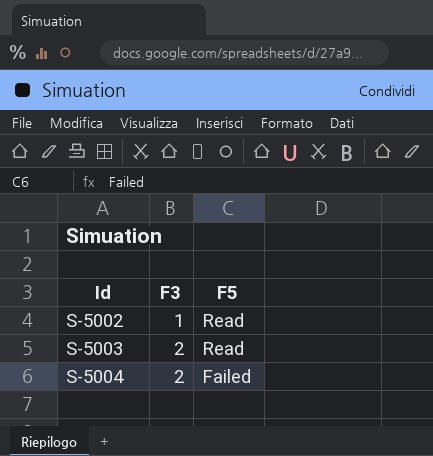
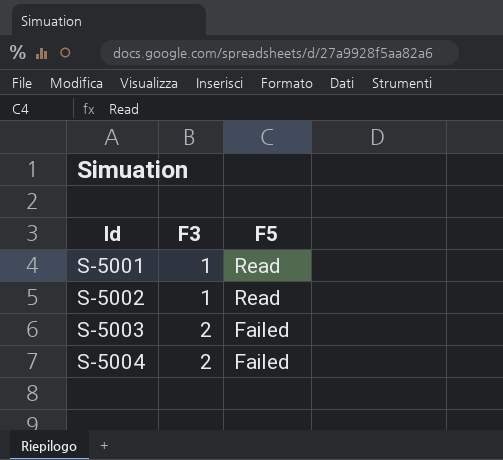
row S-5001: none -> 1 | Read
S-5003 | F5: Read -> Failed

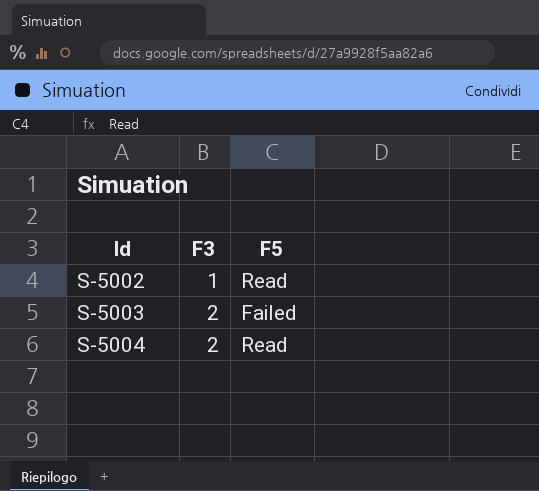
row S-5001: 1 | Read -> none
S-5004 | F5: Failed -> Read

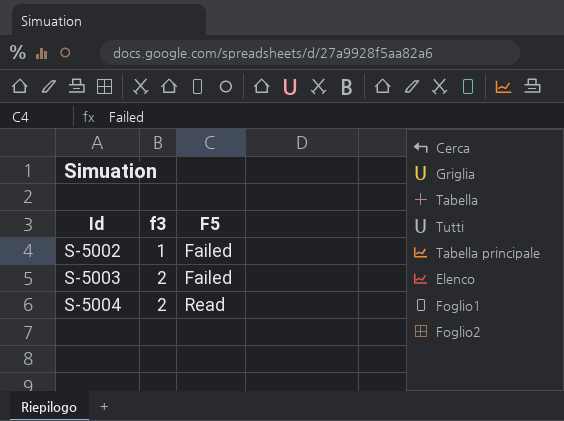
column name: F3 -> f3
S-5002 | F5: Read -> Failed

